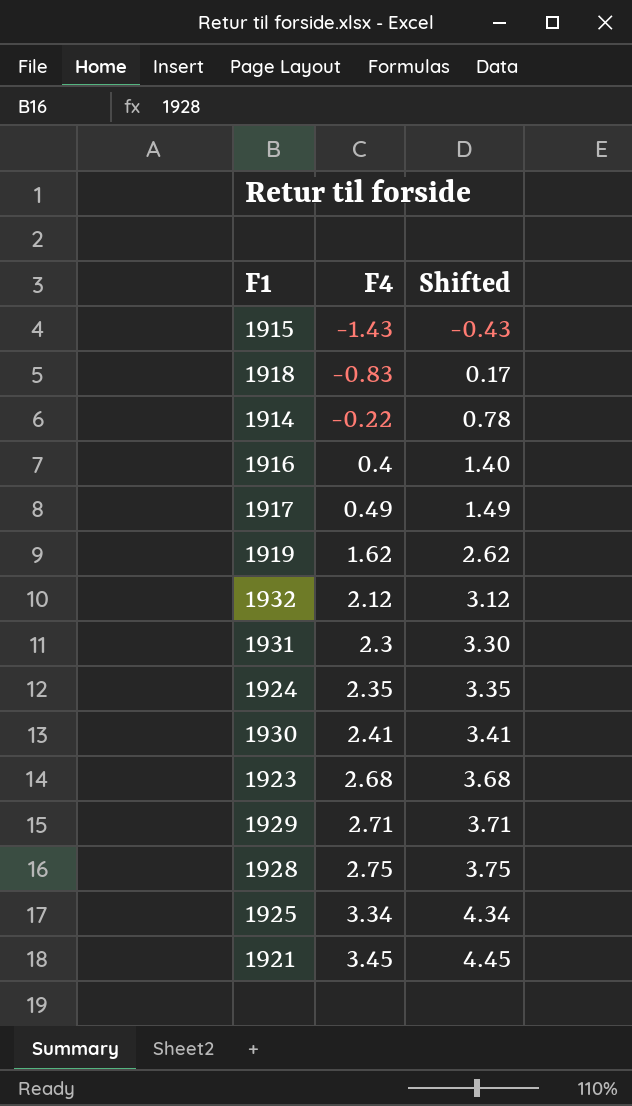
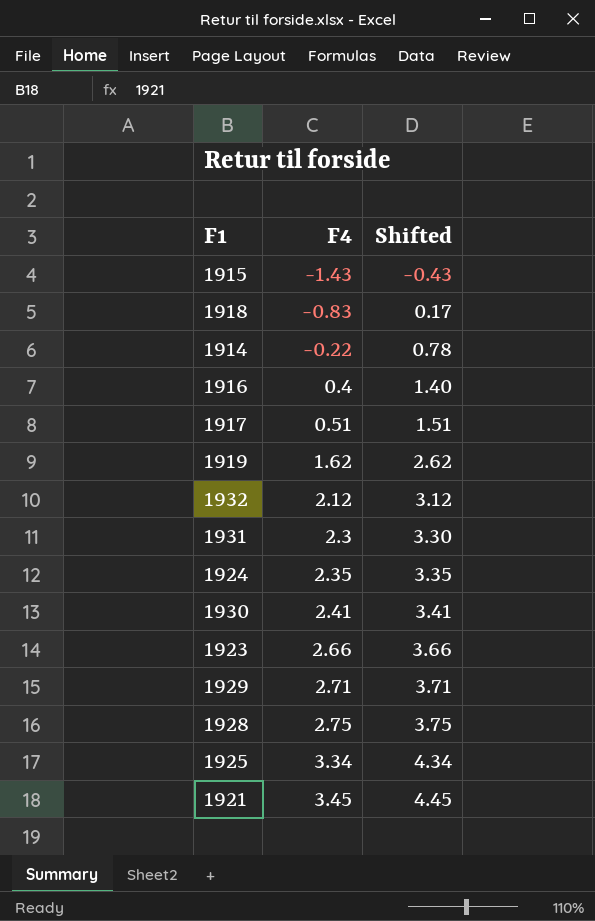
1917 | F4: 0.49 -> 0.51
1917 | Shifted: 1.49 -> 1.51
1923 | F4: 2.68 -> 2.66
1923 | Shifted: 3.68 -> 3.66

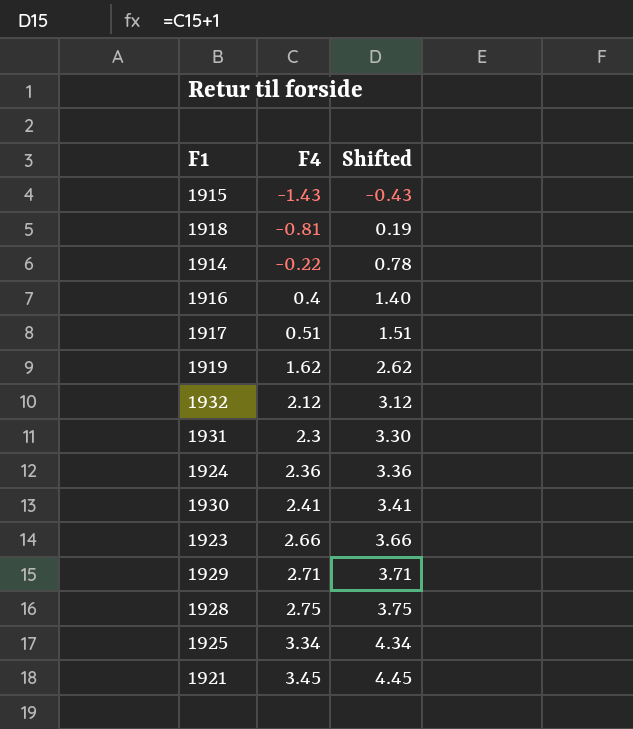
1918 | F4: -0.83 -> -0.81
1918 | Shifted: 0.17 -> 0.19
1924 | F4: 2.35 -> 2.36
1924 | Shifted: 3.35 -> 3.36

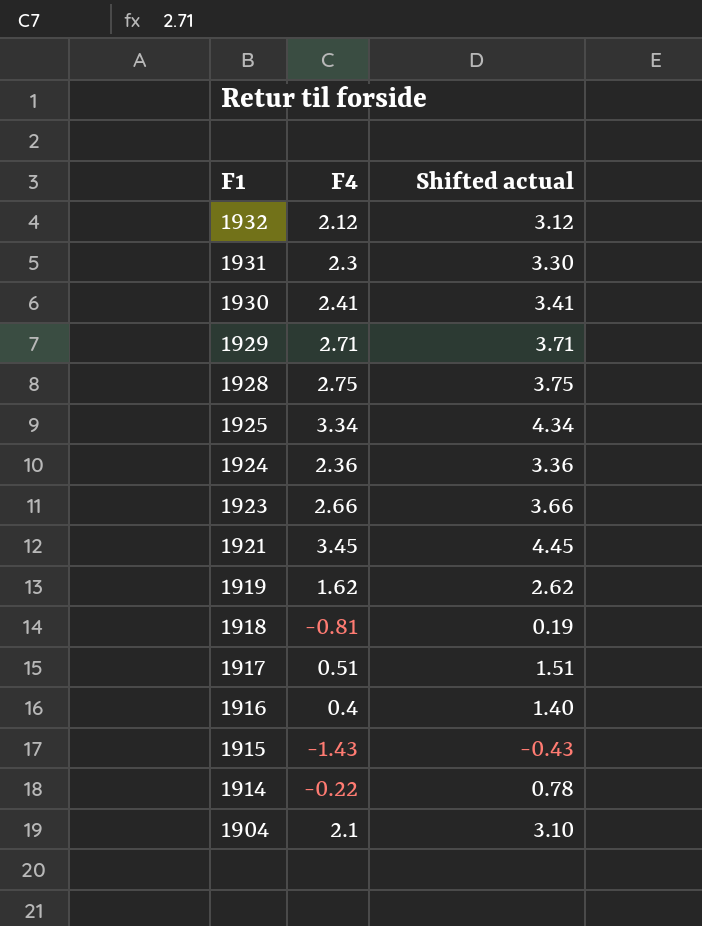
row order: F4 ascending -> F1 descending
column name: Shifted -> Shifted actual
row 1904: none -> 2.1 | 3.10

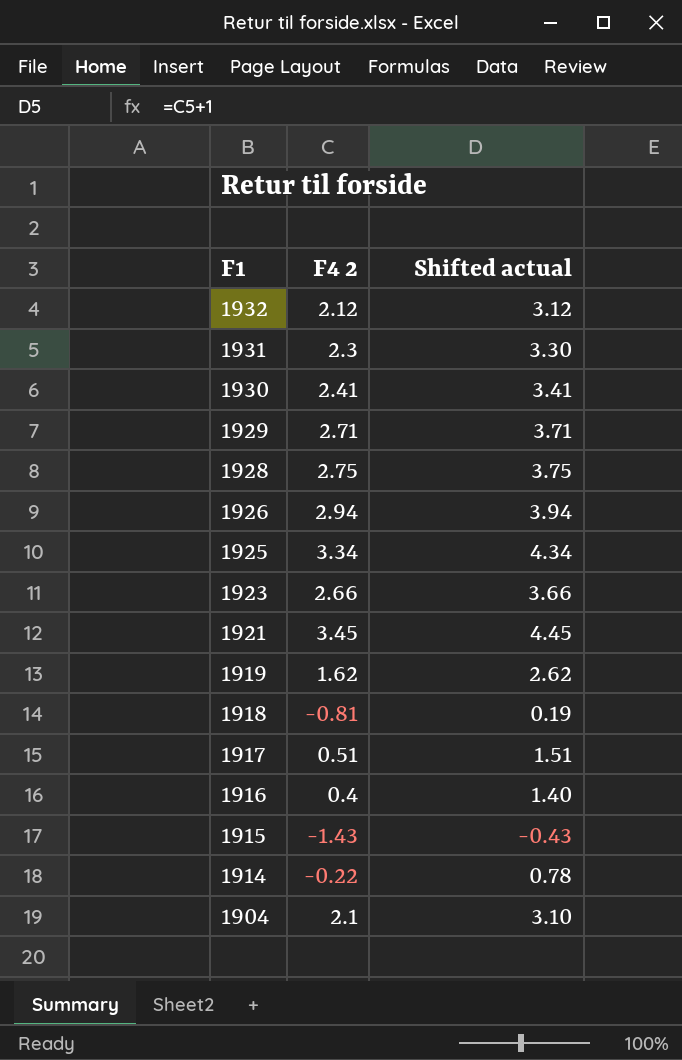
column name: F4 -> F4 2
row 1924: 2.36 | 3.36 -> none
row 1926: none -> 2.94 | 3.94

